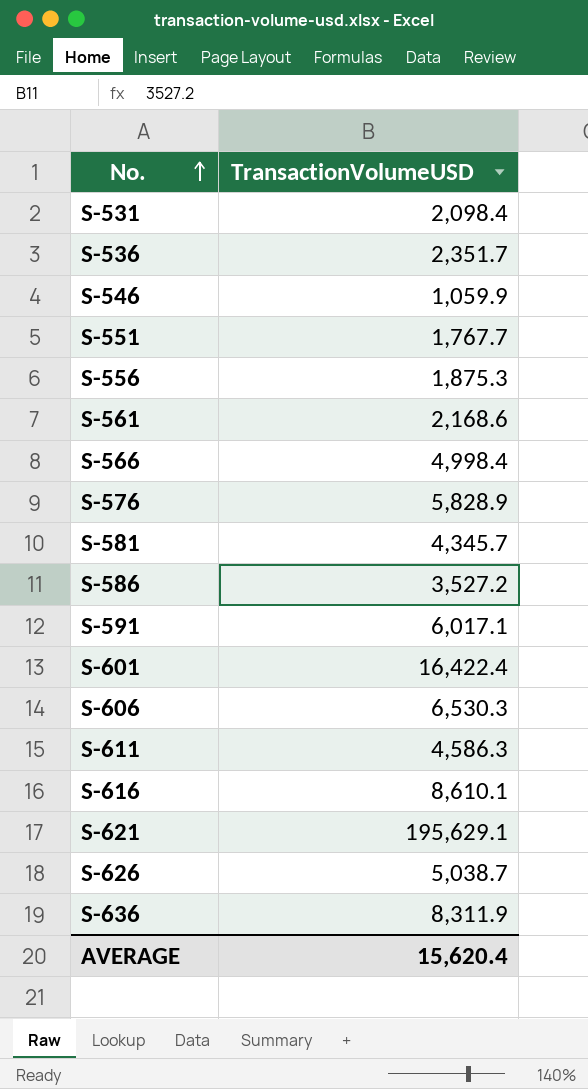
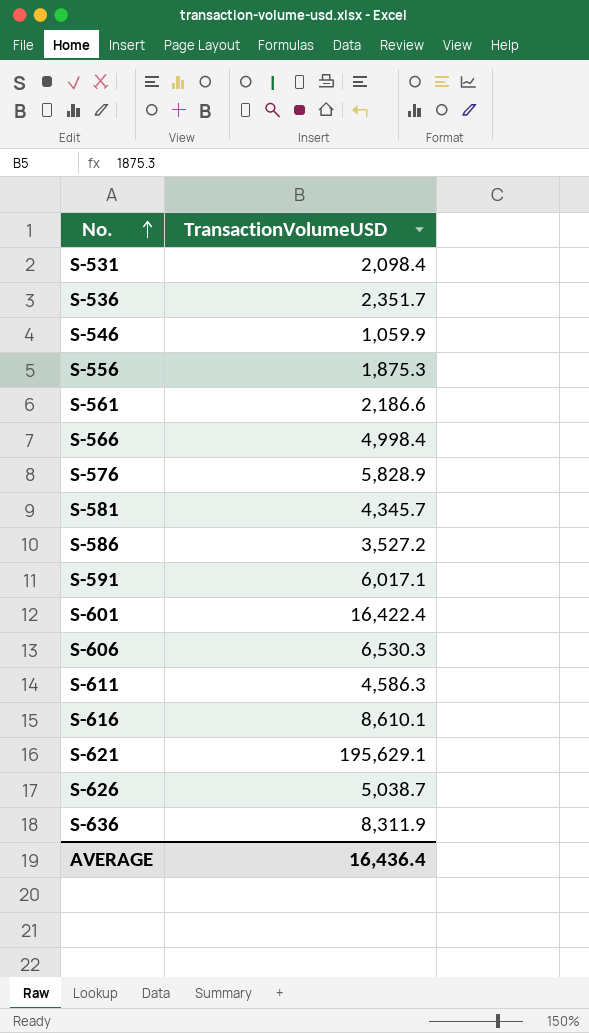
row S-551: 1,767.7 -> none
S-561 | TransactionVolumeUSD: 2,168.6 -> 2,186.6
AVERAGE | TransactionVolumeUSD: 15,620.4 -> 16,436.4

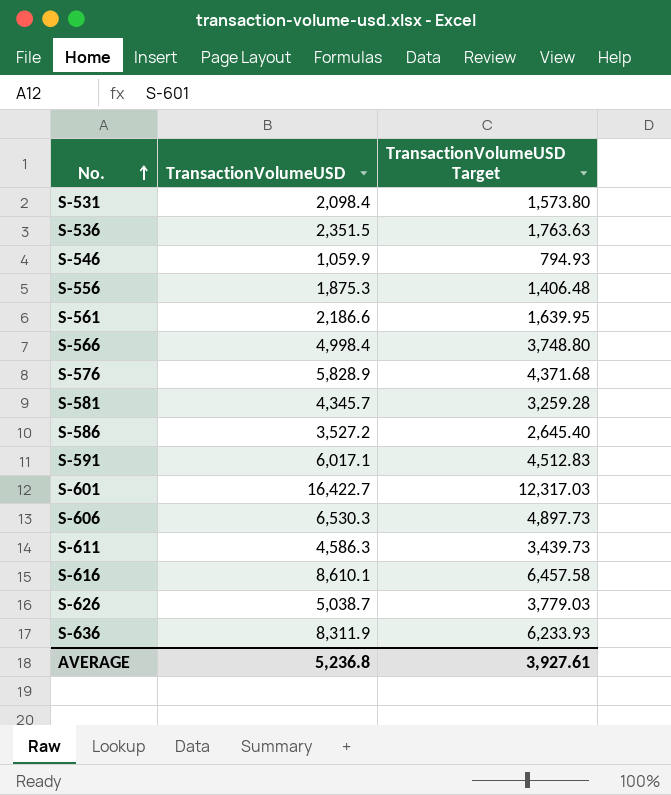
column TransactionVolumeUSD Target | formula: none -> [TransactionVolumeUSD] * 0.75
row S-621: 195,629.1 -> none
S-536 | TransactionVolumeUSD: 2,351.7 -> 2,351.5
S-601 | TransactionVolumeUSD: 16,422.4 -> 16,422.7
AVERAGE | TransactionVolumeUSD: 16,436.4 -> 5,236.8

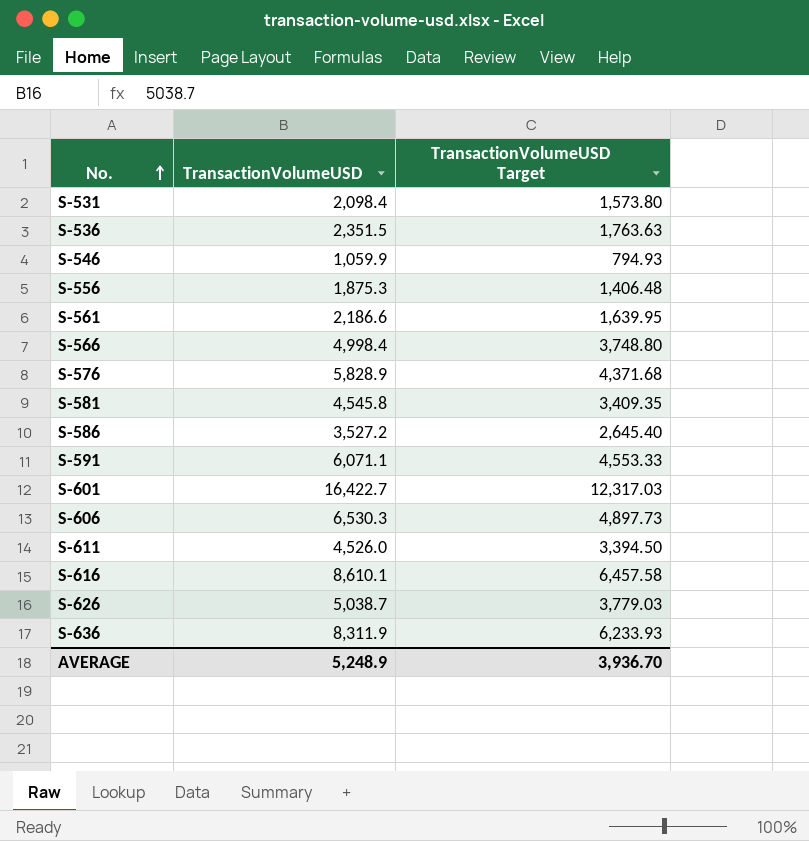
S-581 | TransactionVolumeUSD: 4,345.7 -> 4,545.8
S-581 | TransactionVolumeUSD Target: 3,259.28 -> 3,409.35
S-591 | TransactionVolumeUSD: 6,017.1 -> 6,071.1
S-591 | TransactionVolumeUSD Target: 4,512.83 -> 4,553.33
S-611 | TransactionVolumeUSD: 4,586.3 -> 4,526.0
S-611 | TransactionVolumeUSD Target: 3,439.73 -> 3,394.50
AVERAGE | TransactionVolumeUSD: 5,236.8 -> 5,248.9
AVERAGE | TransactionVolumeUSD Target: 3,927.61 -> 3,936.70

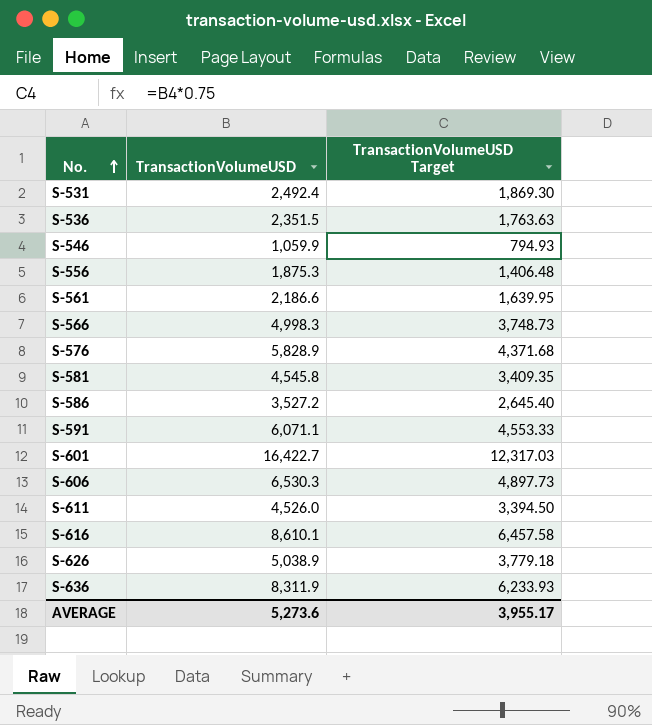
S-531 | TransactionVolumeUSD: 2,098.4 -> 2,492.4
S-531 | TransactionVolumeUSD Target: 1,573.80 -> 1,869.30
S-566 | TransactionVolumeUSD: 4,998.4 -> 4,998.3
S-566 | TransactionVolumeUSD Target: 3,748.80 -> 3,748.73
S-626 | TransactionVolumeUSD: 5,038.7 -> 5,038.9
S-626 | TransactionVolumeUSD Target: 3,779.03 -> 3,779.18
AVERAGE | TransactionVolumeUSD: 5,248.9 -> 5,273.6
AVERAGE | TransactionVolumeUSD Target: 3,936.70 -> 3,955.17

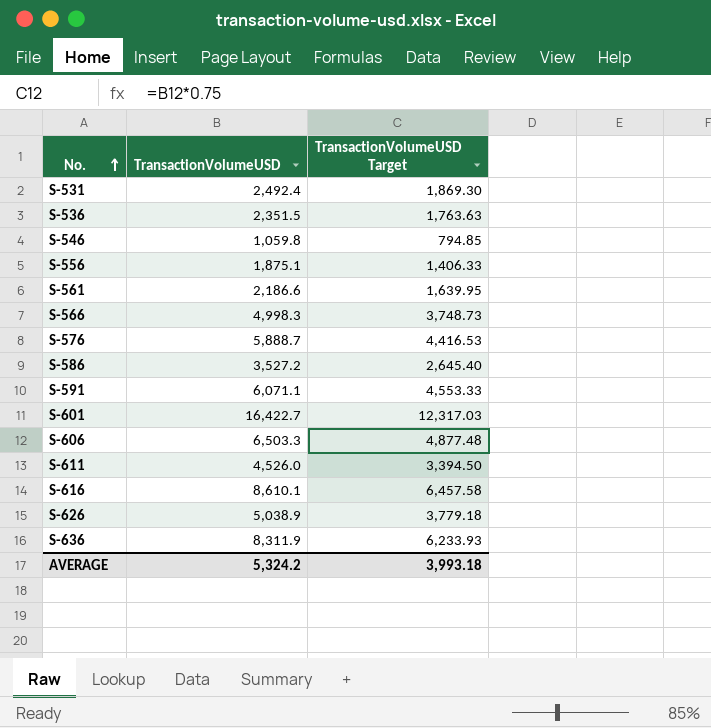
row S-581: 4,545.8 | 3,409.35 -> none
S-546 | TransactionVolumeUSD: 1,059.9 -> 1,059.8
S-546 | TransactionVolumeUSD Target: 794.93 -> 794.85
S-556 | TransactionVolumeUSD: 1,875.3 -> 1,875.1
S-556 | TransactionVolumeUSD Target: 1,406.48 -> 1,406.33
S-576 | TransactionVolumeUSD: 5,828.9 -> 5,888.7
S-576 | TransactionVolumeUSD Target: 4,371.68 -> 4,416.53
S-606 | TransactionVolumeUSD: 6,530.3 -> 6,503.3
S-606 | TransactionVolumeUSD Target: 4,897.73 -> 4,877.48
AVERAGE | TransactionVolumeUSD: 5,273.6 -> 5,324.2
AVERAGE | TransactionVolumeUSD Target: 3,955.17 -> 3,993.18

